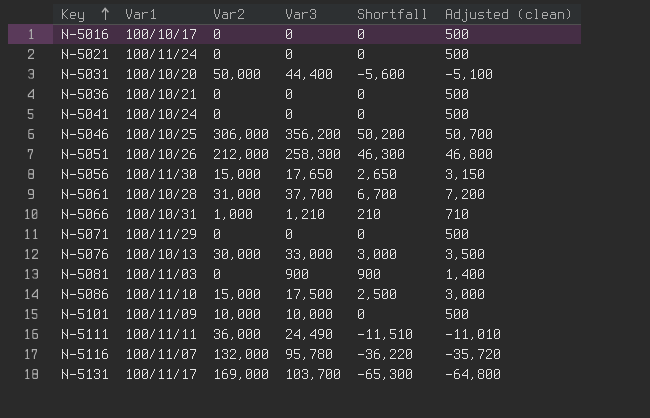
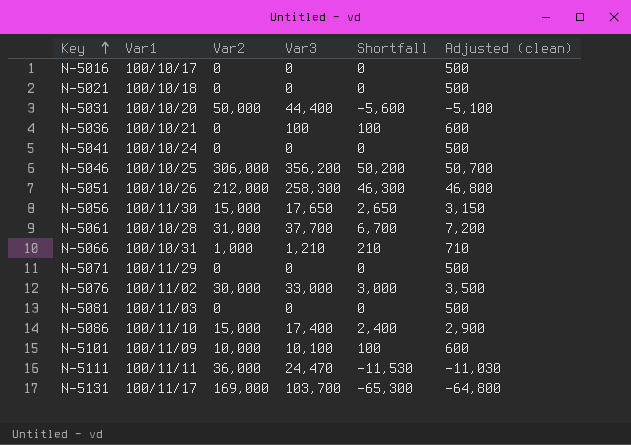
row N-5116: 100/11/07 | 132,000 | 95,780 | -36,220 | -35,720 -> none
N-5021 | Var1: 100/11/24 -> 100/10/18
N-5036 | Var3: 0 -> 100
N-5036 | Shortfall: 0 -> 100
N-5036 | Adjusted (clean): 500 -> 600
N-5076 | Var1: 100/10/13 -> 100/11/02
N-5081 | Var3: 900 -> 0
N-5081 | Shortfall: 900 -> 0
N-5081 | Adjusted (clean): 1,400 -> 500
N-5086 | Var3: 17,500 -> 17,400
N-5086 | Shortfall: 2,500 -> 2,400
N-5086 | Adjusted (clean): 3,000 -> 2,900
N-5101 | Var3: 10,000 -> 10,100
N-5101 | Shortfall: 0 -> 100
N-5101 | Adjusted (clean): 500 -> 600
N-5111 | Var3: 24,490 -> 24,470
N-5111 | Shortfall: -11,510 -> -11,530
N-5111 | Adjusted (clean): -11,010 -> -11,030

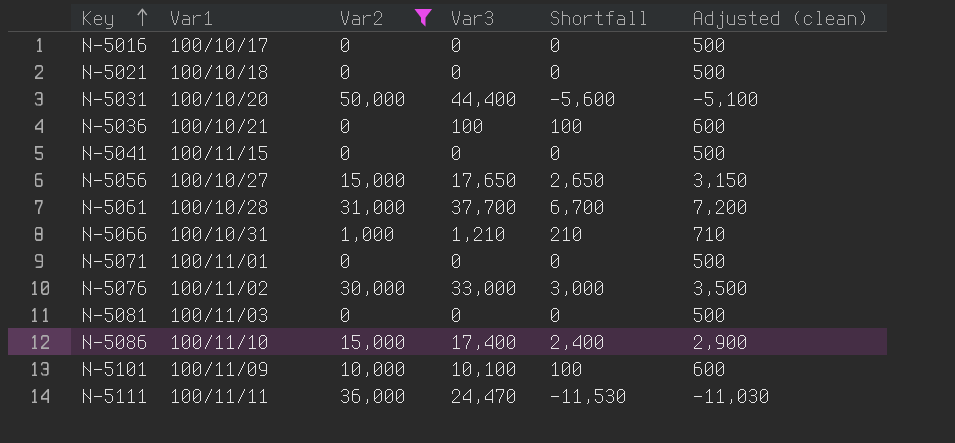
filter: none -> Var2 <= 50,000
N-5041 | Var1: 100/10/24 -> 100/11/15
N-5056 | Var1: 100/11/30 -> 100/10/27
N-5071 | Var1: 100/11/29 -> 100/11/01

